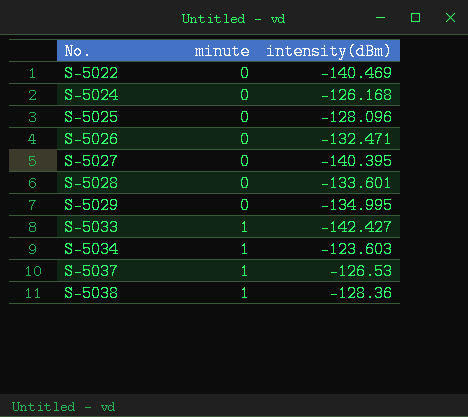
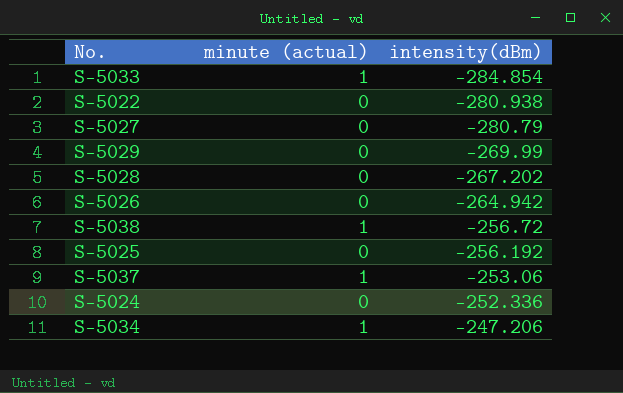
row order: No. ascending -> intensity(dBm) ascending
column name: minute -> minute (actual)
S-5033 | intensity(dBm): -142.427 -> -284.854
S-5022 | intensity(dBm): -140.469 -> -280.938
S-5027 | intensity(dBm): -140.395 -> -280.79
S-5029 | intensity(dBm): -134.995 -> -269.99
S-5028 | intensity(dBm): -133.601 -> -267.202
S-5026 | intensity(dBm): -132.471 -> -264.942
S-5038 | intensity(dBm): -128.36 -> -256.72
S-5025 | intensity(dBm): -128.096 -> -256.192
S-5037 | intensity(dBm): -126.53 -> -253.06
S-5024 | intensity(dBm): -126.168 -> -252.336
S-5034 | intensity(dBm): -123.603 -> -247.206

